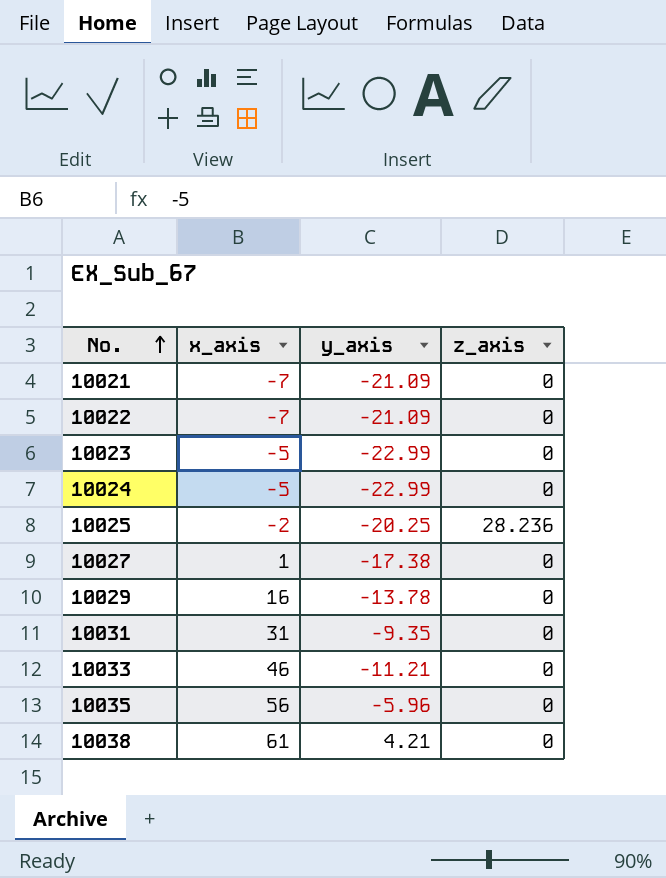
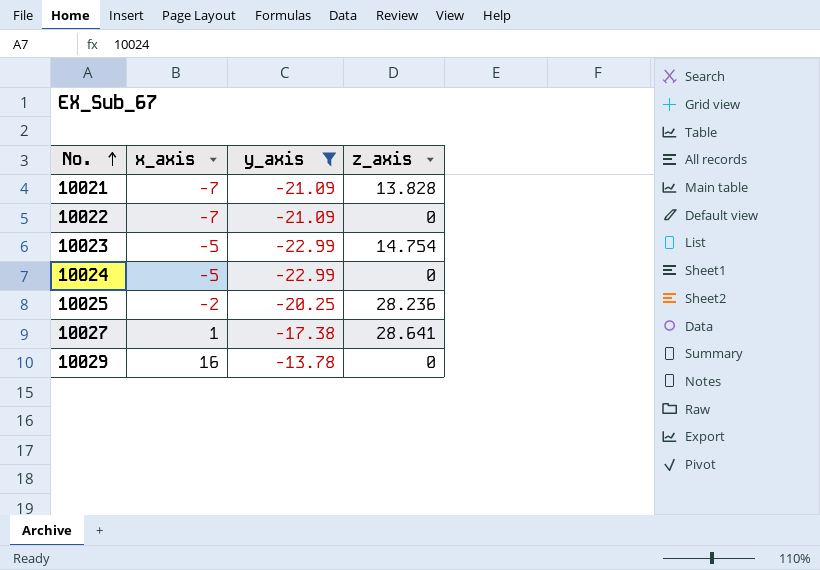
filter: none -> y_axis <= -13.78
10021 | z_axis: 0 -> 13.828
10023 | z_axis: 0 -> 14.754
10027 | z_axis: 0 -> 28.641

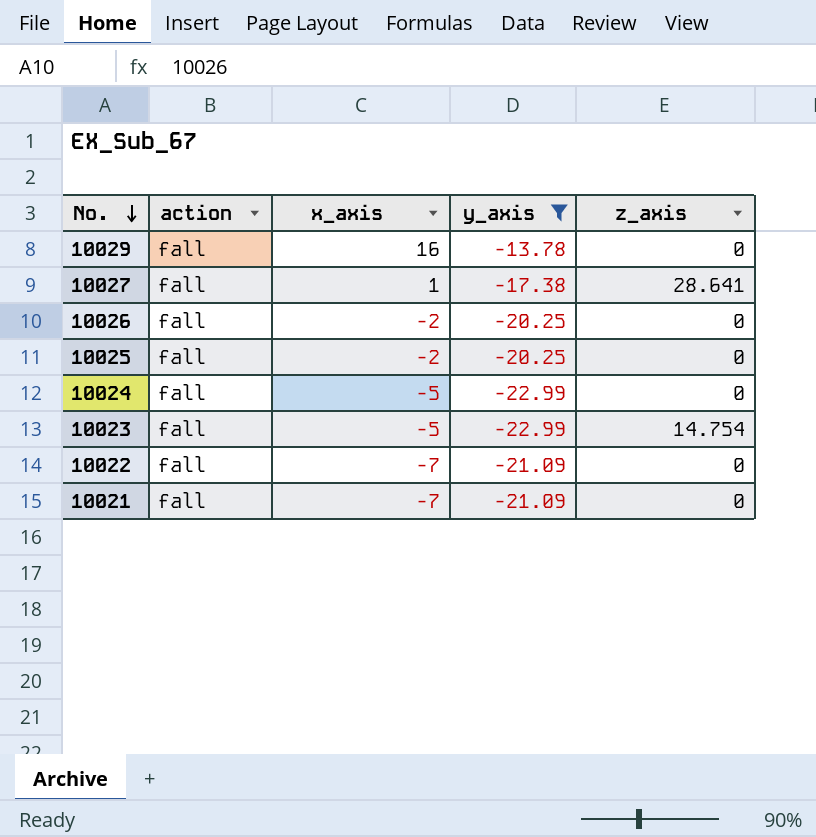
row order: No. ascending -> No. descending
column action | position: none -> 2
row 10026: none -> fall | -2 | -20.25 | 0
10025 | z_axis: 28.236 -> 0
10021 | z_axis: 13.828 -> 0

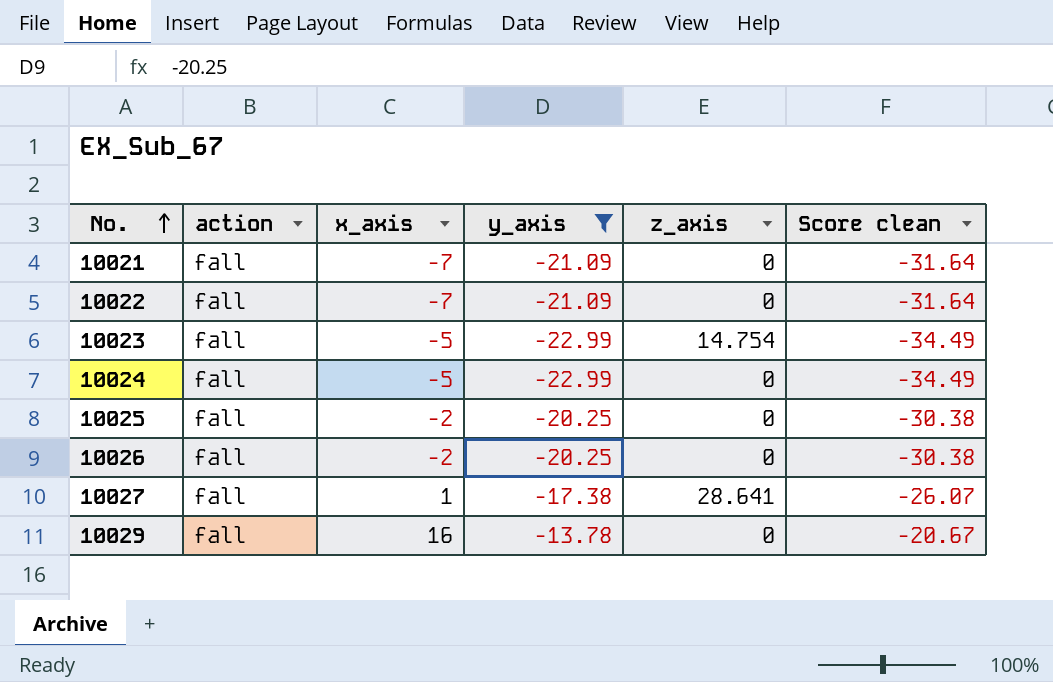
row order: No. descending -> No. ascending
column Score clean | formula: none -> [y_axis] * 1.5

